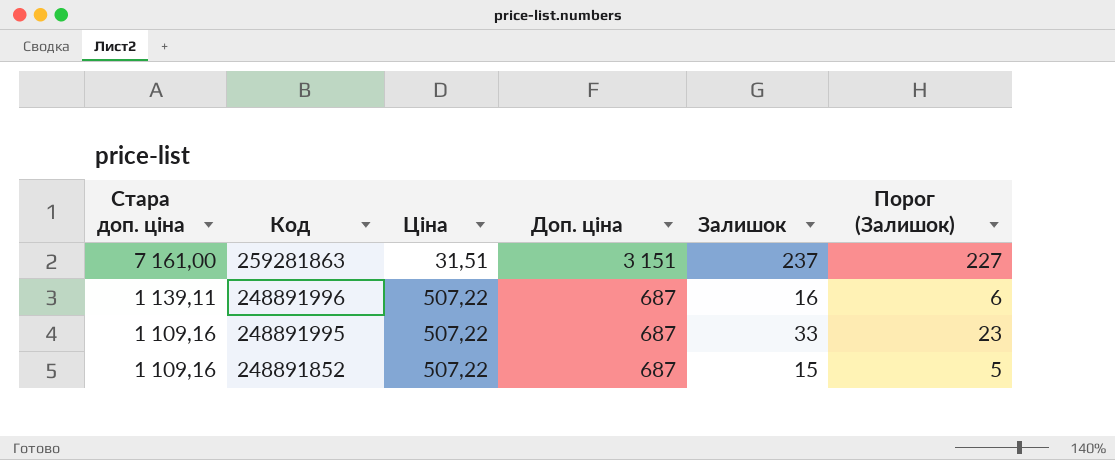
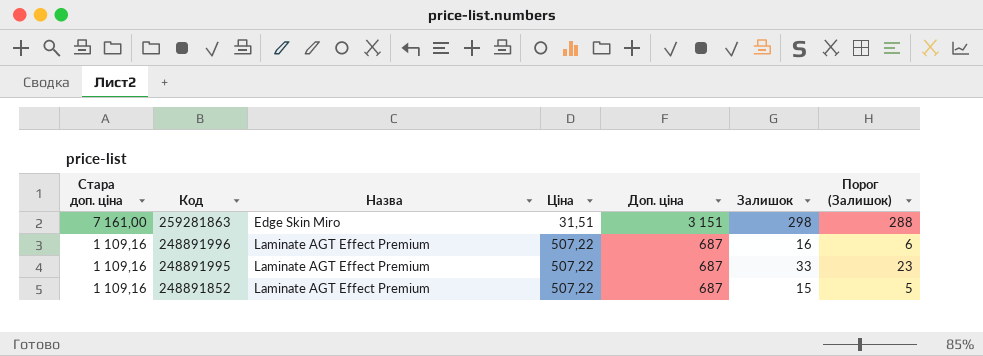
column Назва | position: none -> 3
259281863 | Залишок: 237 -> 298
259281863 | Порог (Залишок): 227 -> 288
248891996 | Стара доп. ціна: 1 139,11 -> 1 109,16

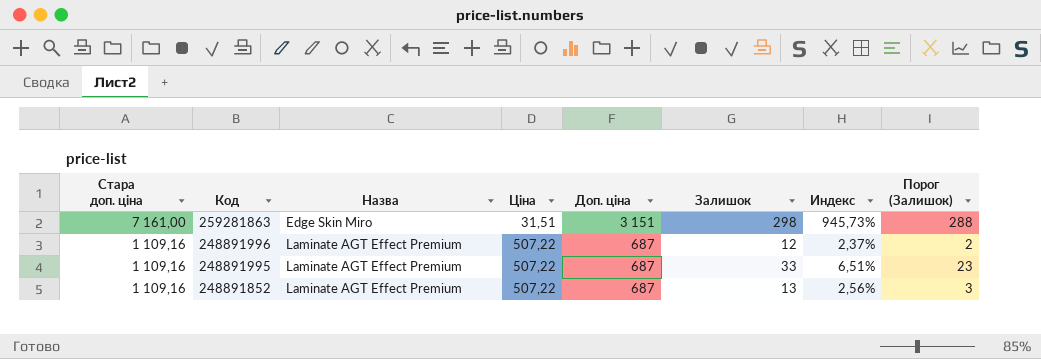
column Индекс | formula: none -> [Залишок] / [Ціна]
248891996 | Залишок: 16 -> 12
248891996 | Порог (Залишок): 6 -> 2
248891852 | Залишок: 15 -> 13
248891852 | Порог (Залишок): 5 -> 3

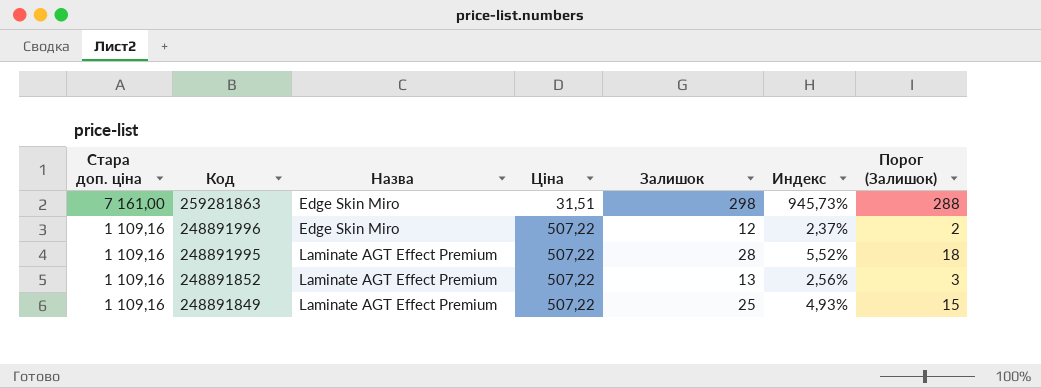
column Доп. ціна | position: 5 -> none
248891996 | Назва: Laminate AGT Effect Premium -> Edge Skin Miro
248891995 | Залишок: 33 -> 28
248891995 | Индекс: 6,51% -> 5,52%
248891995 | Порог (Залишок): 23 -> 18
row 248891849: none -> 1 109,16 | Laminate AGT Effect Premium | 507,22 | 25 | 4,93% | 15

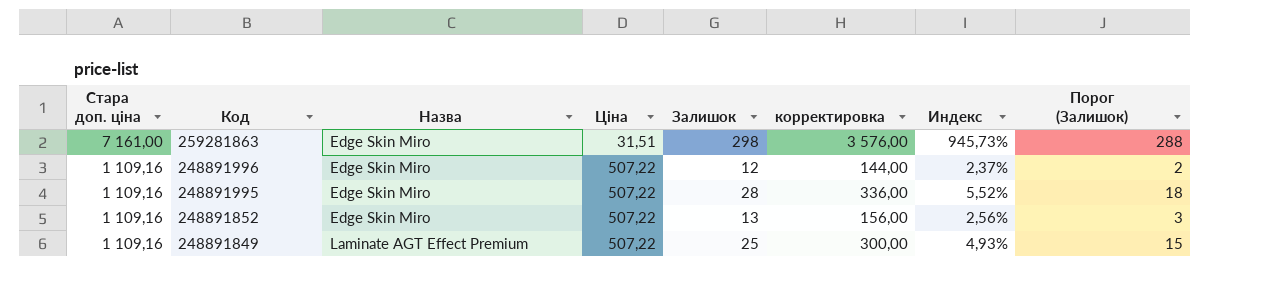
column корректировка | formula: none -> [Залишок] * 12
248891995 | Назва: Laminate AGT Effect Premium -> Edge Skin Miro
248891852 | Назва: Laminate AGT Effect Premium -> Edge Skin Miro

